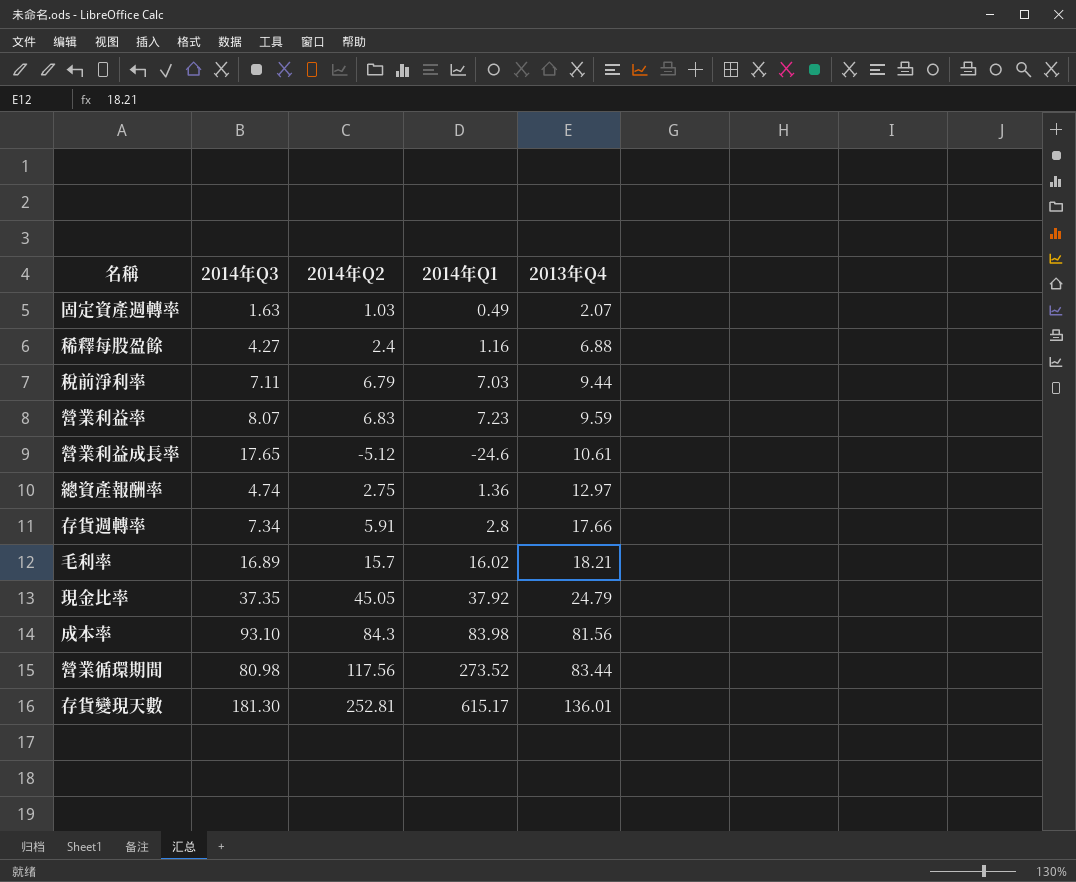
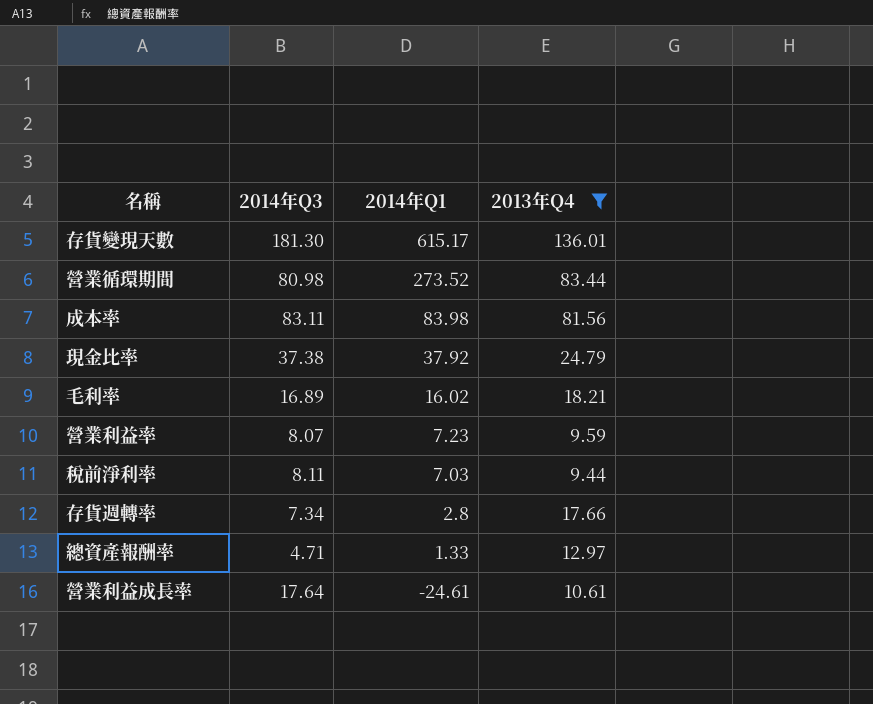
filter: none -> 2013年Q4 >= 9.44
row order: 2013年Q4 ascending -> 2014年Q1 descending
column 2014年Q2 | position: 3 -> none
成本率 | 2014年Q3: 93.10 -> 83.11
現金比率 | 2014年Q3: 37.35 -> 37.38
稅前淨利率 | 2014年Q3: 7.11 -> 8.11
總資產報酬率 | 2014年Q3: 4.74 -> 4.71
總資產報酬率 | 2014年Q1: 1.36 -> 1.33
營業利益成長率 | 2014年Q3: 17.65 -> 17.64
營業利益成長率 | 2014年Q1: -24.6 -> -24.61

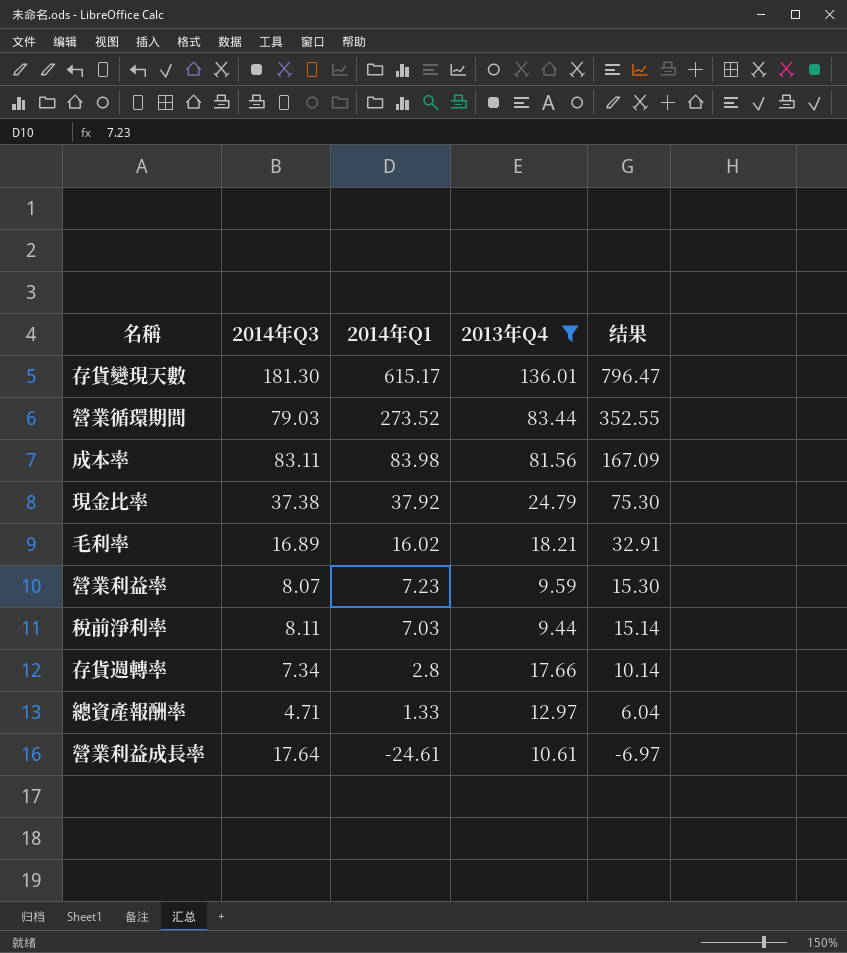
column 结果 | formula: none -> [2014年Q3] + [2014年Q1]
營業循環期間 | 2014年Q3: 80.98 -> 79.03

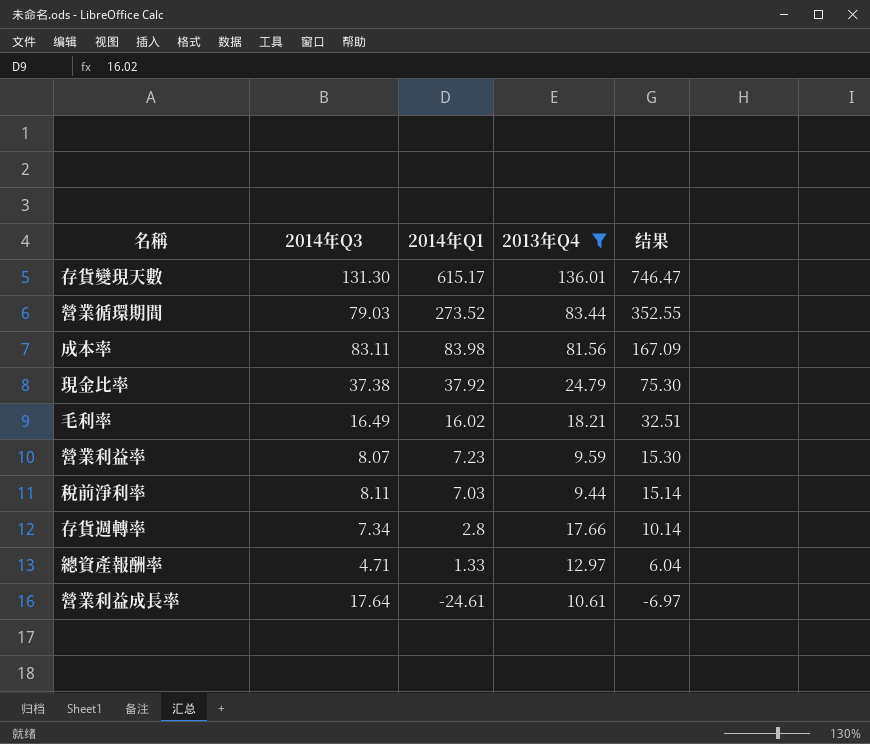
存貨變現天數 | 2014年Q3: 181.30 -> 131.30
存貨變現天數 | 结果: 796.47 -> 746.47
毛利率 | 2014年Q3: 16.89 -> 16.49
毛利率 | 结果: 32.91 -> 32.51

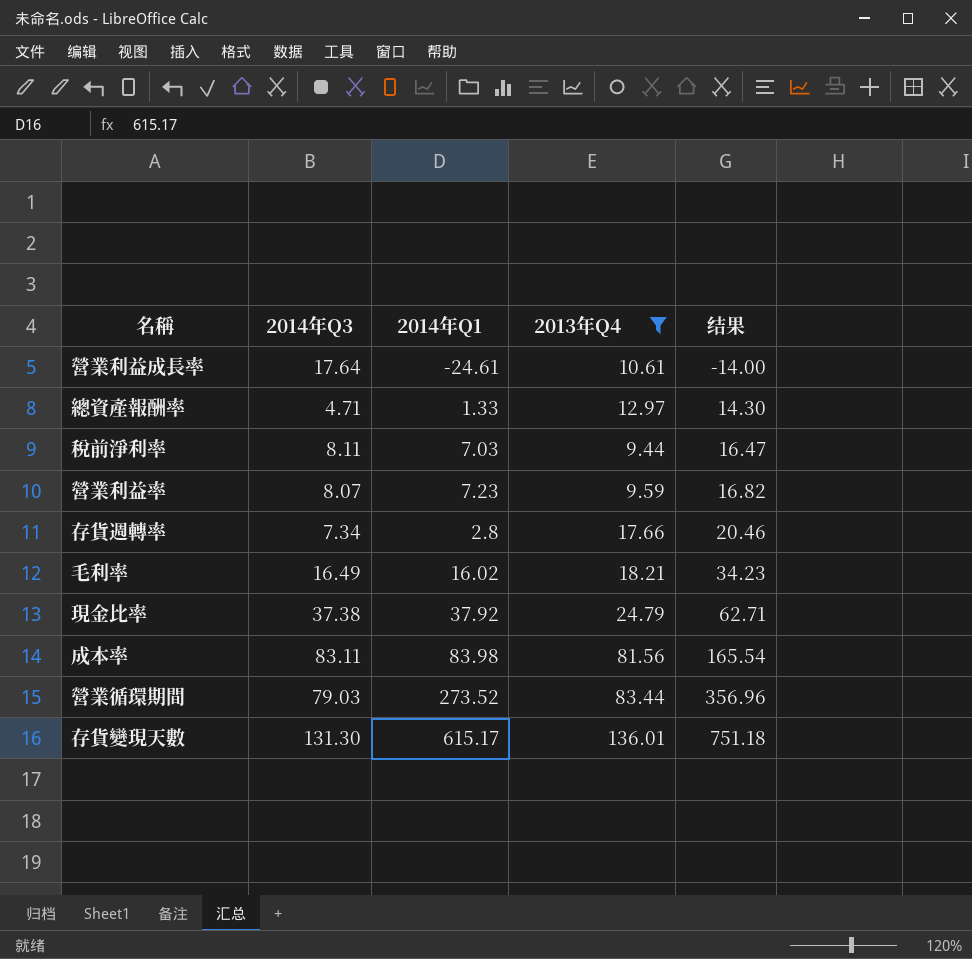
row order: 2014年Q1 descending -> 结果 ascending
column 结果 | formula: [2014年Q3] + [2014年Q1] -> [2014年Q1] + [2013年Q4]

